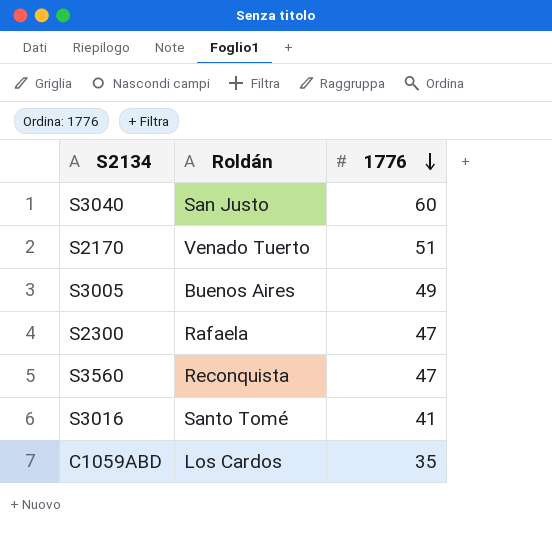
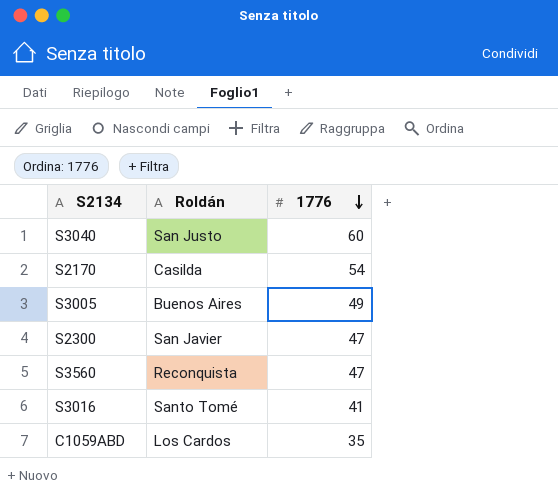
S2170 | Roldán: Venado Tuerto -> Casilda
S2170 | 1776: 51 -> 54
S2300 | Roldán: Rafaela -> San Javier

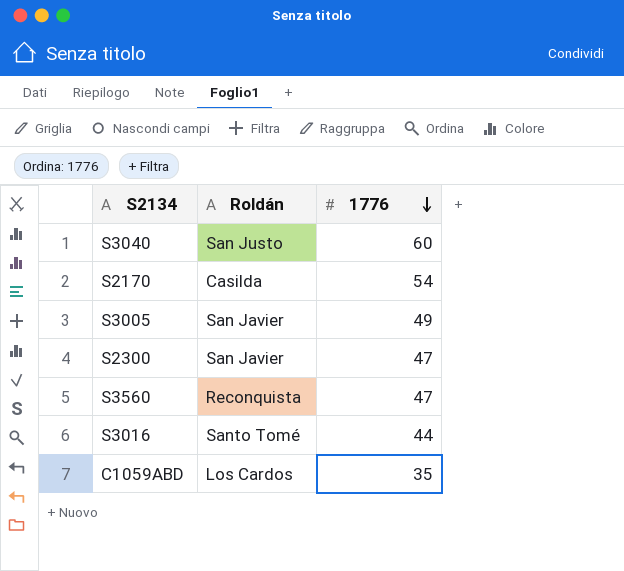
S3005 | Roldán: Buenos Aires -> San Javier
S3016 | 1776: 41 -> 44

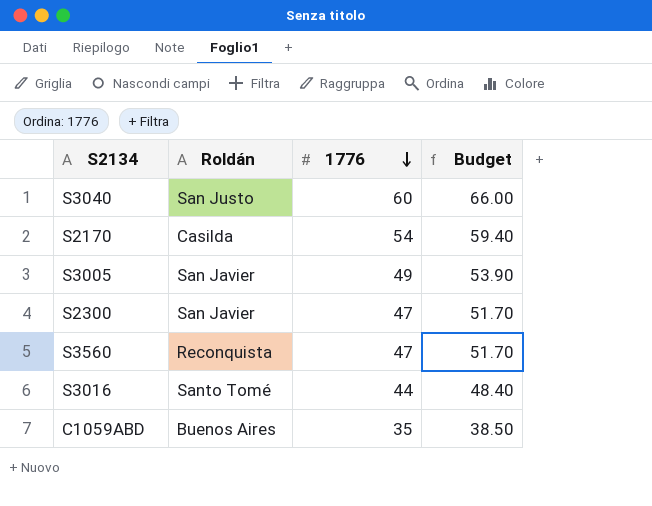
column Budget | formula: none -> [1776] * 1.1
C1059ABD | Roldán: Los Cardos -> Buenos Aires

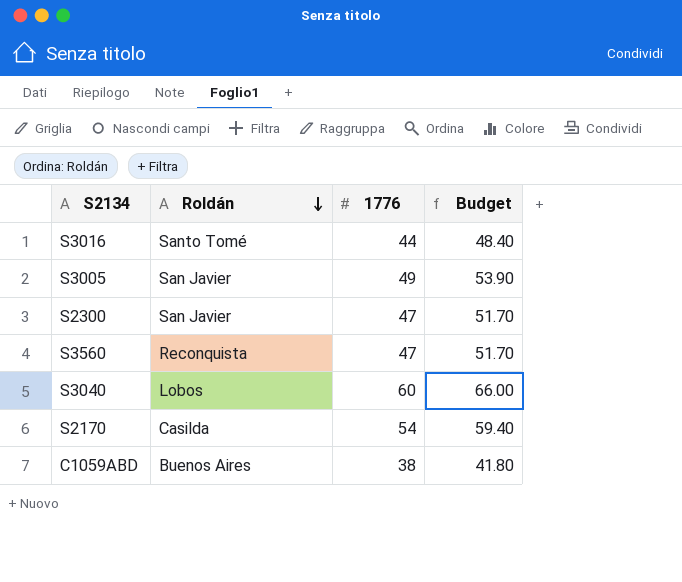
row order: 1776 descending -> Roldán descending
S3040 | Roldán: San Justo -> Lobos
C1059ABD | 1776: 35 -> 38
C1059ABD | Budget: 38.50 -> 41.80

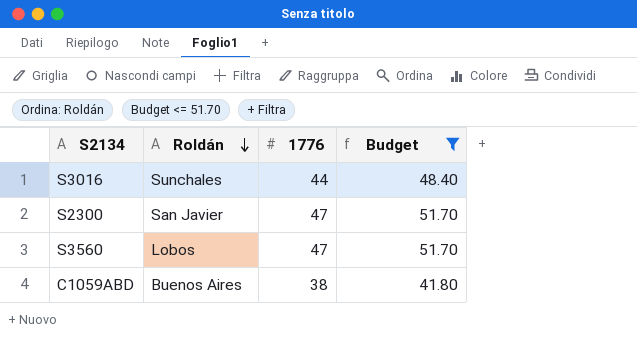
filter: none -> Budget <= 51.70
S3016 | Roldán: Santo Tomé -> Sunchales
S3560 | Roldán: Reconquista -> Lobos

